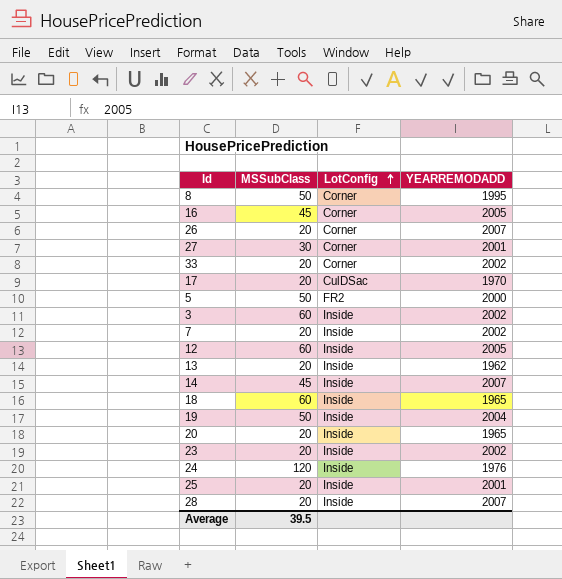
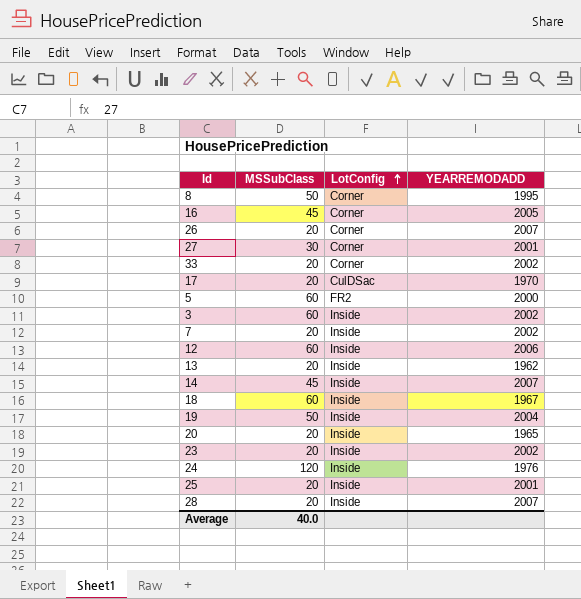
5 | MSSubClass: 50 -> 60
12 | YEARREMODADD: 2005 -> 2006
18 | YEARREMODADD: 1965 -> 1967
Average | MSSubClass: 39.5 -> 40.0

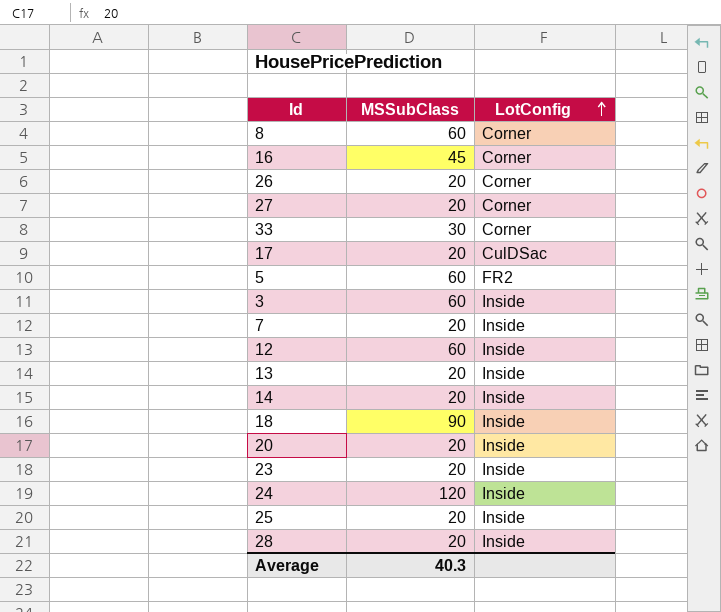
column YEARREMODADD | position: 4 -> none
row 19: 50 | Inside | 2004 -> none
8 | MSSubClass: 50 -> 60
27 | MSSubClass: 30 -> 20
33 | MSSubClass: 20 -> 30
14 | MSSubClass: 45 -> 20
18 | MSSubClass: 60 -> 90
Average | MSSubClass: 40.0 -> 40.3

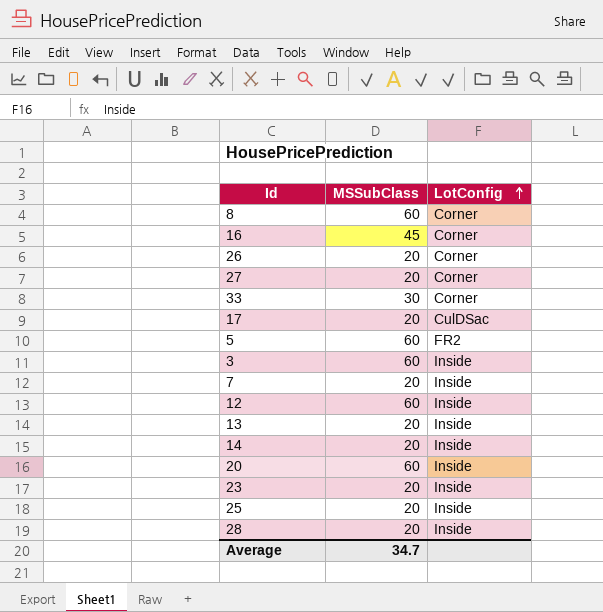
row 18: 90 | Inside -> none
row 24: 120 | Inside -> none
20 | MSSubClass: 20 -> 60
Average | MSSubClass: 40.3 -> 34.7

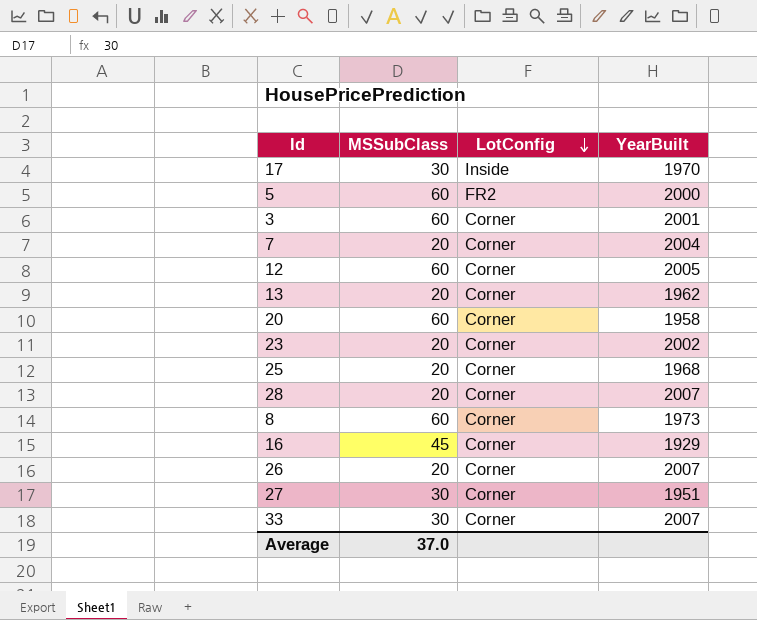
row order: LotConfig ascending -> LotConfig descending
column YearBuilt | position: none -> 4
row 14: 20 | Inside -> none
17 | MSSubClass: 20 -> 30
17 | LotConfig: CulDSac -> Inside
3 | LotConfig: Inside -> Corner
7 | LotConfig: Inside -> Corner
12 | LotConfig: Inside -> Corner
13 | LotConfig: Inside -> Corner
20 | LotConfig: Inside -> Corner
23 | LotConfig: Inside -> Corner
25 | LotConfig: Inside -> Corner
28 | LotConfig: Inside -> Corner
27 | MSSubClass: 20 -> 30
Average | MSSubClass: 34.7 -> 37.0

